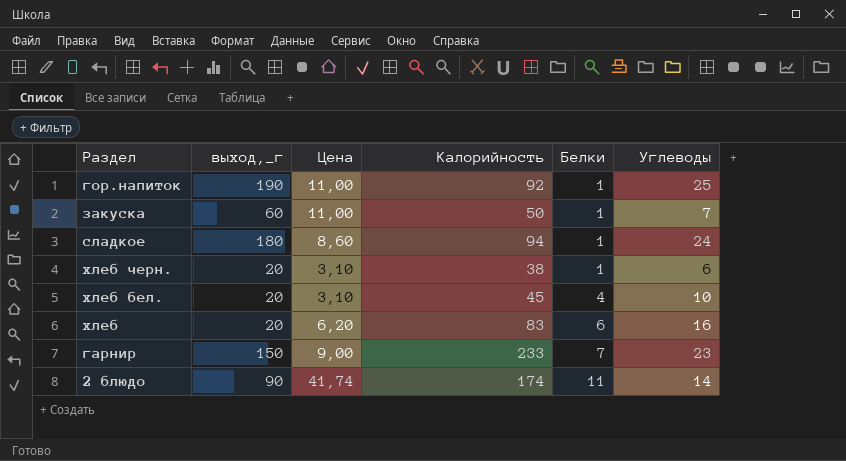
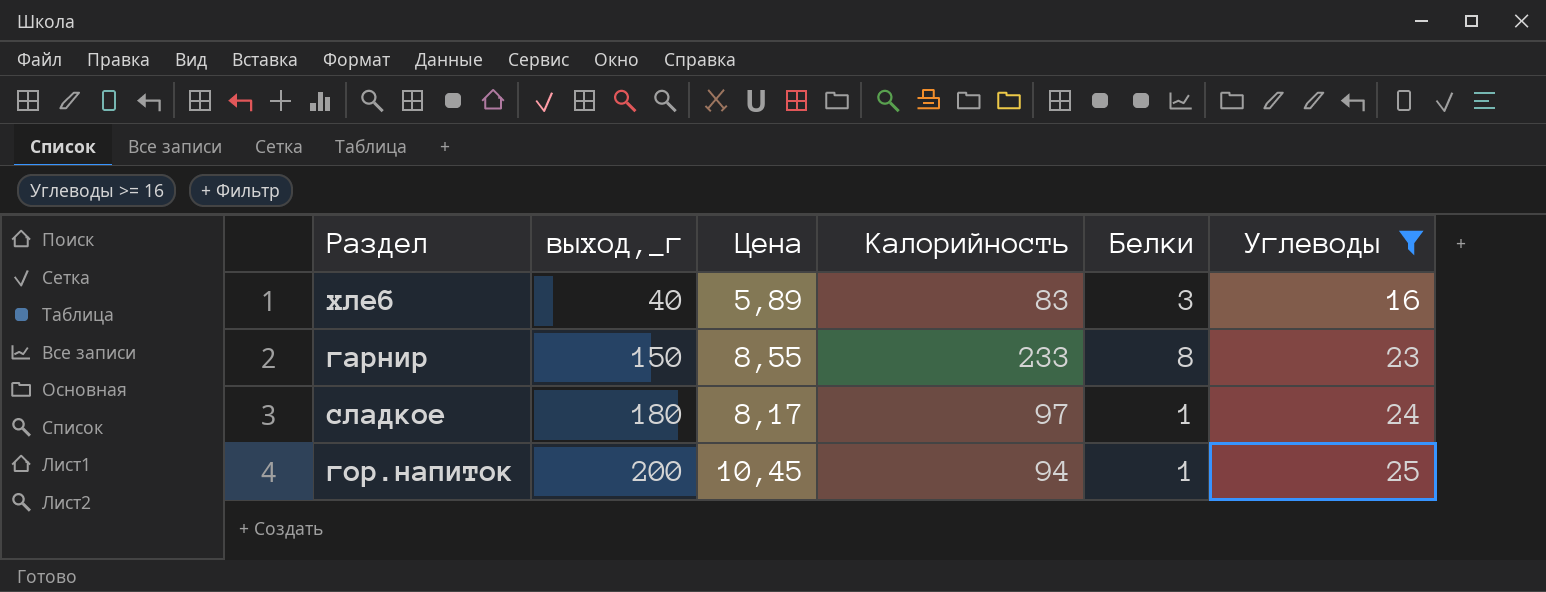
filter: none -> Углеводы >= 16
row order: Белки ascending -> выход,_г ascending
хлеб | выход,_г: 20 -> 40
хлеб | Цена: 6,20 -> 5,89
хлеб | Белки: 6 -> 3
гарнир | Цена: 9,00 -> 8,55
гарнир | Белки: 7 -> 8
сладкое | Цена: 8,60 -> 8,17
сладкое | Калорийность: 94 -> 97
гор.напиток | выход,_г: 190 -> 200
гор.напиток | Цена: 11,00 -> 10,45
гор.напиток | Калорийность: 92 -> 94

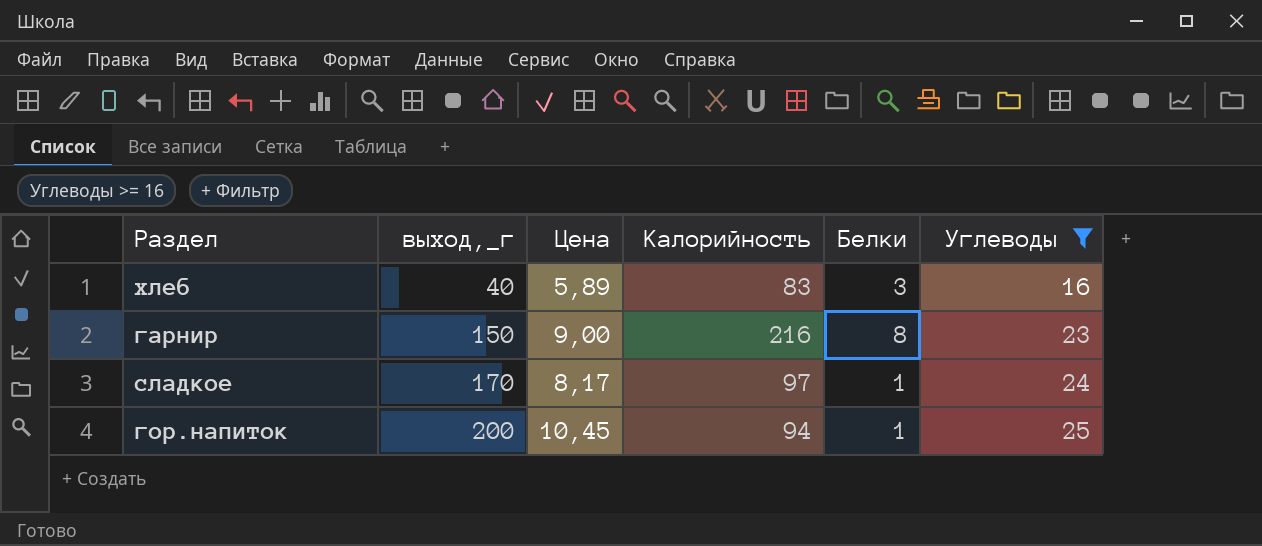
гарнир | Цена: 8,55 -> 9,00
гарнир | Калорийность: 233 -> 216
сладкое | выход,_г: 180 -> 170

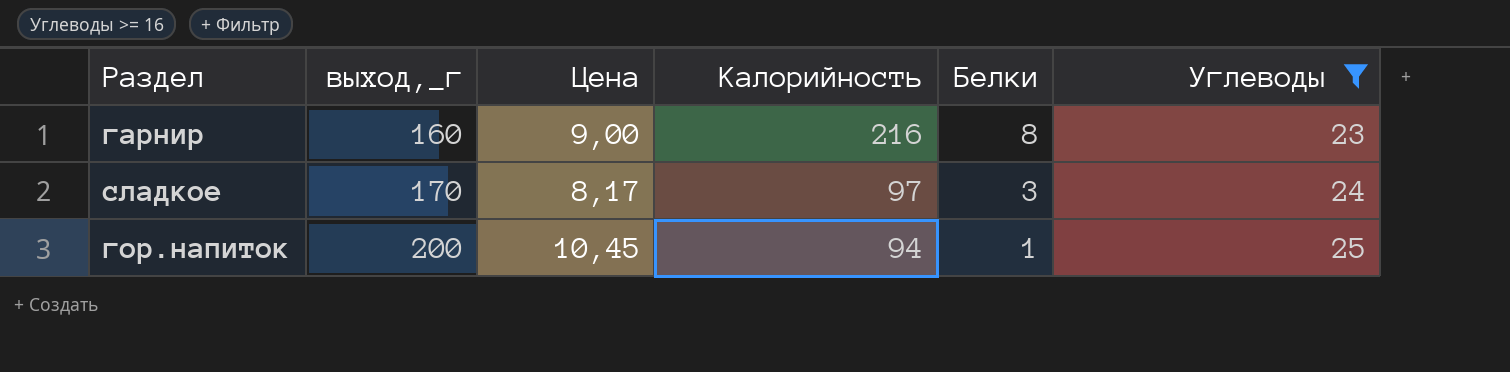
row хлеб: 40 | 5,89 | 83 | 3 | 16 -> none
гарнир | выход,_г: 150 -> 160
сладкое | Белки: 1 -> 3

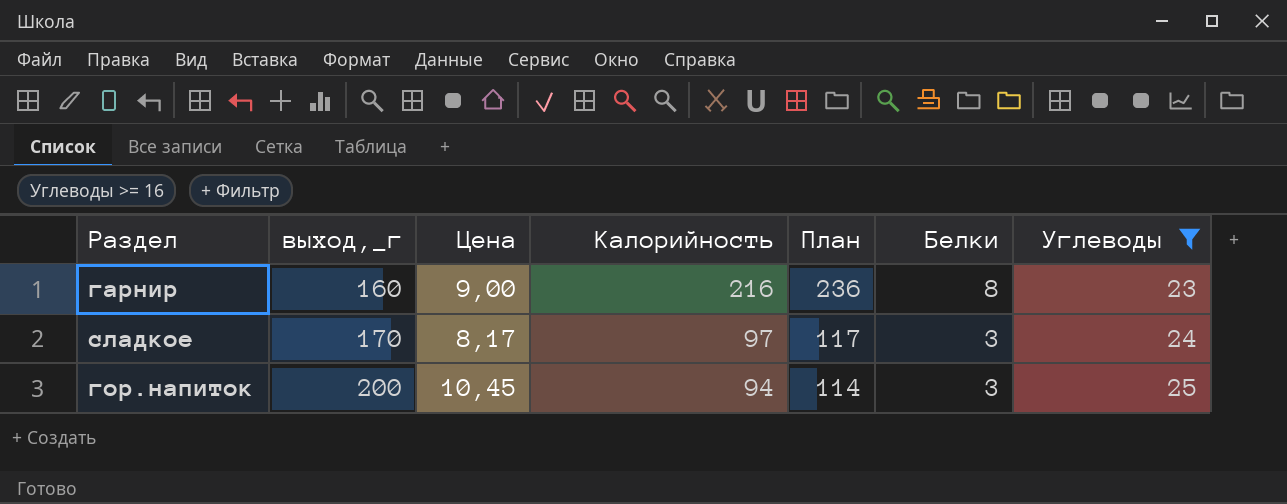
column План | formula: none -> [Калорийность] + 20
гор.напиток | Белки: 1 -> 3

